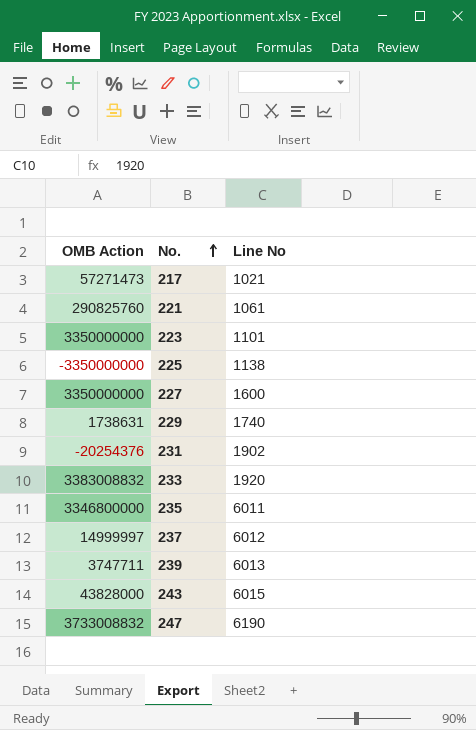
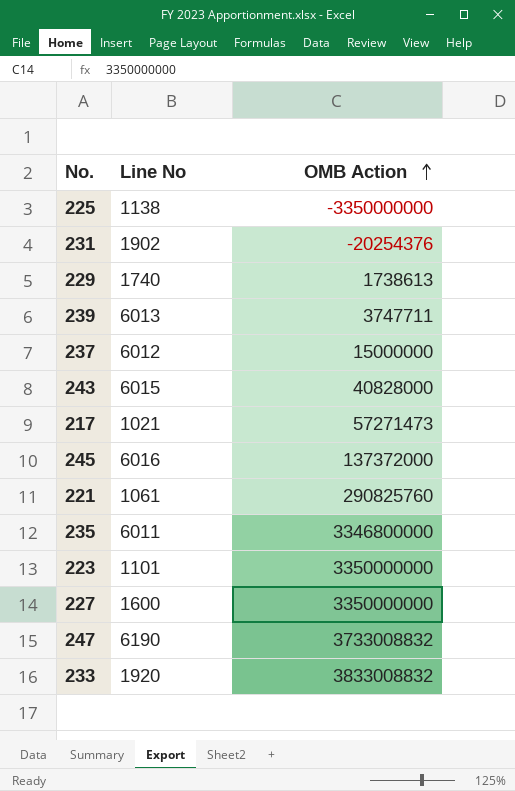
row order: No. ascending -> OMB Action ascending
column OMB Action | position: 1 -> 3
229 | OMB Action: 1738631 -> 1738613
237 | OMB Action: 14999997 -> 15000000
243 | OMB Action: 43828000 -> 40828000
row 245: none -> 6016 | 137372000
233 | OMB Action: 3383008832 -> 3833008832

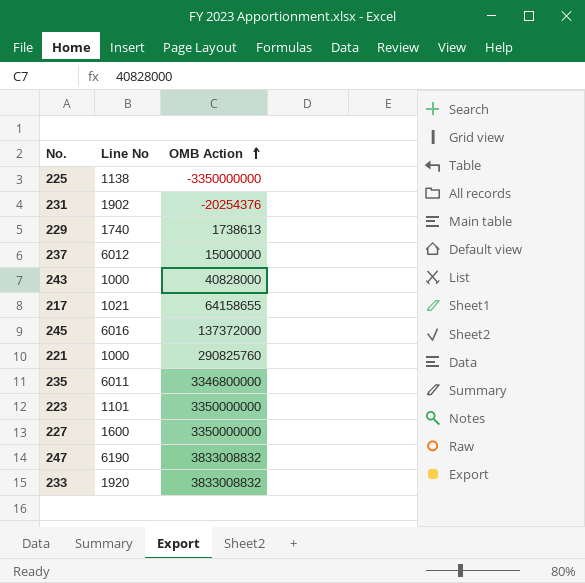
row 239: 6013 | 3747711 -> none
243 | Line No: 6015 -> 1000
217 | OMB Action: 57271473 -> 64158655
221 | Line No: 1061 -> 1000
247 | OMB Action: 3733008832 -> 3833008832

